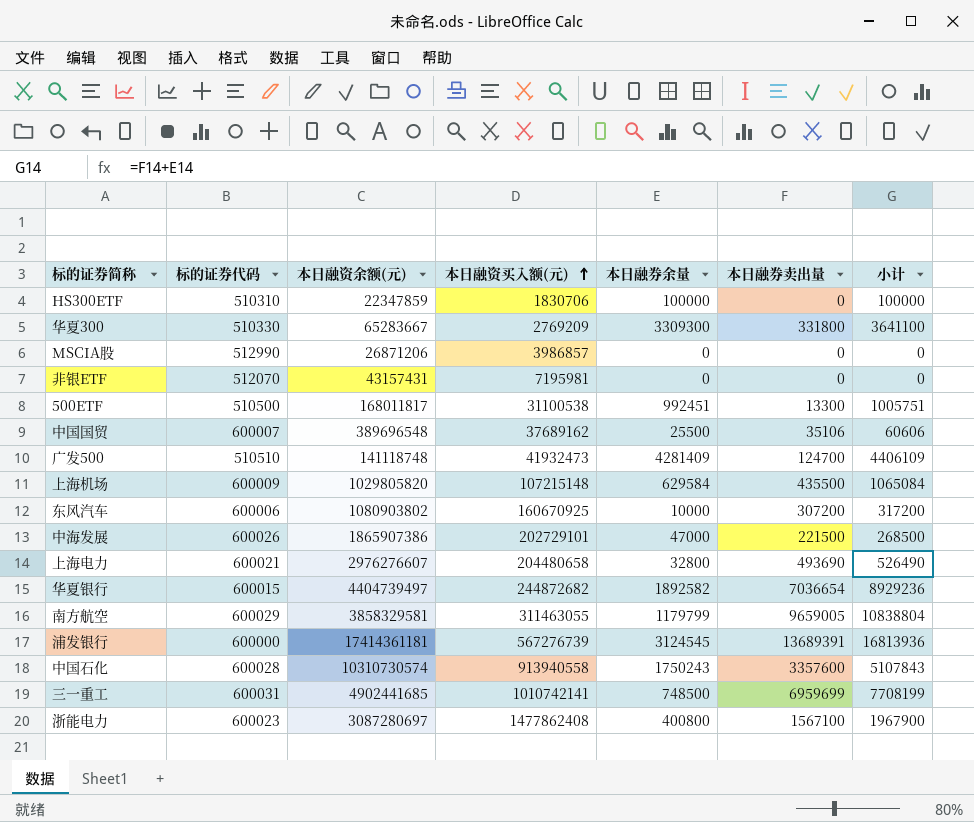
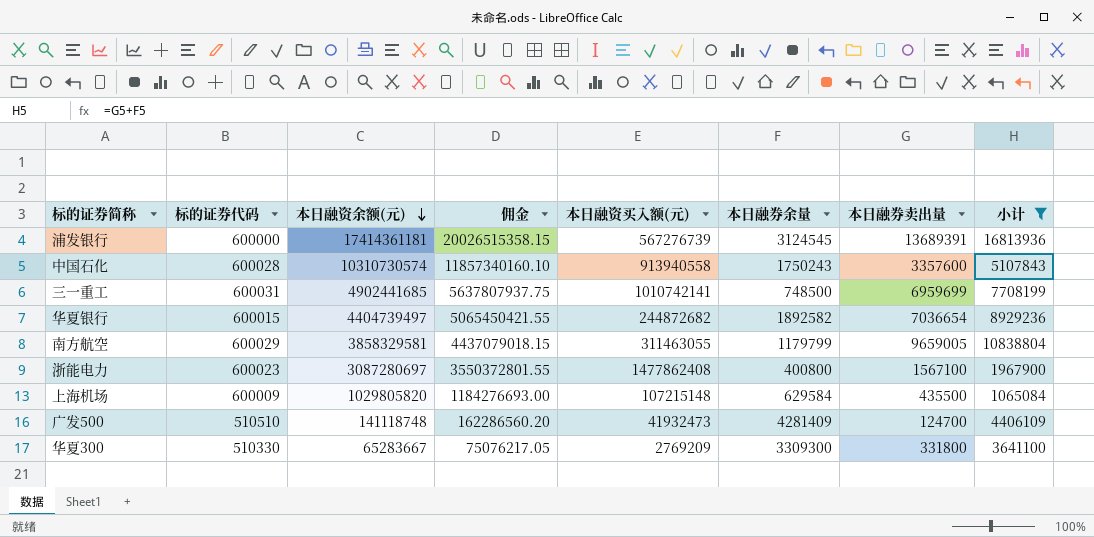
filter: none -> 小计 >= 1065084
row order: 本日融资买入额(元) ascending -> 本日融资余额(元) descending
column 佣金 | formula: none -> [本日融资余额(元)] * 1.15

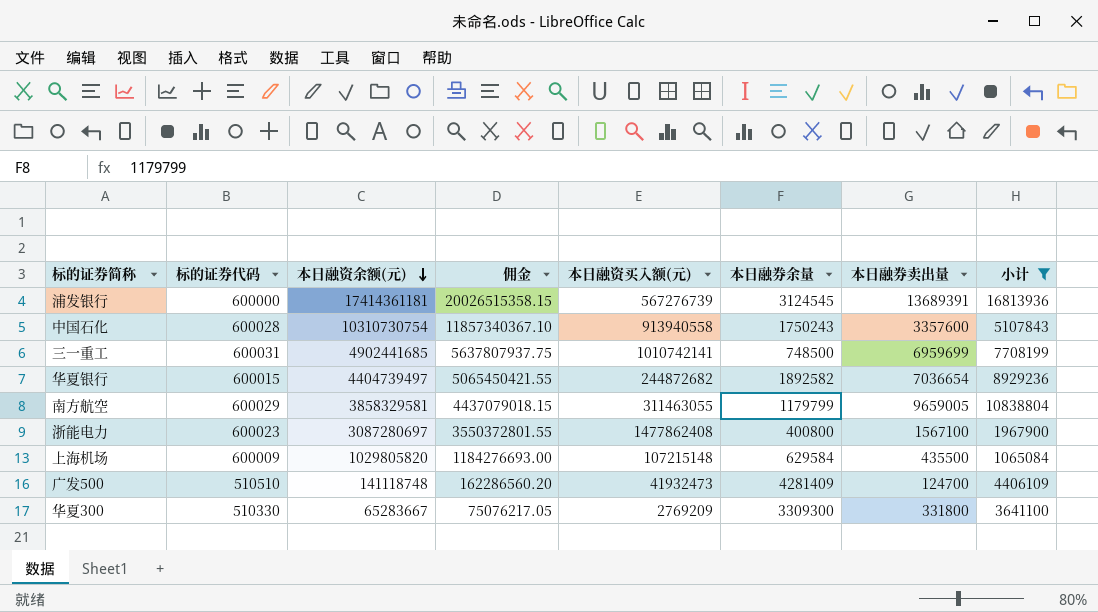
中国石化 | 本日融资余额(元): 10310730574 -> 10310730754
中国石化 | 佣金: 11857340160.10 -> 11857340367.10

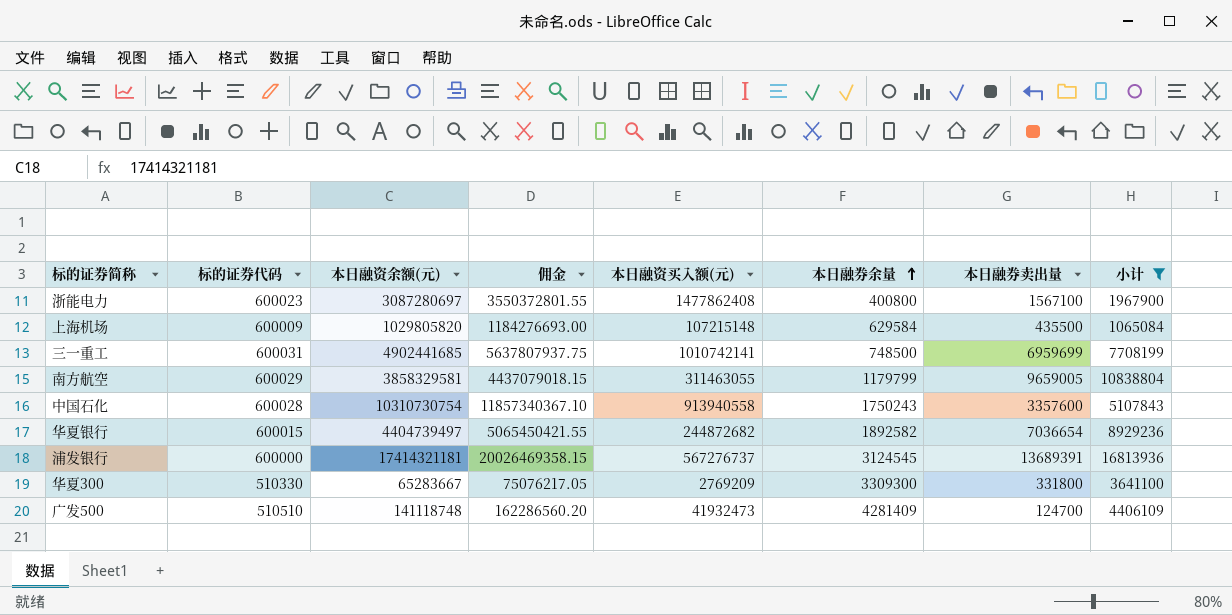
row order: 本日融资余额(元) descending -> 本日融券余量 ascending
浦发银行 | 本日融资余额(元): 17414361181 -> 17414321181
浦发银行 | 佣金: 20026515358.15 -> 20026469358.15
浦发银行 | 本日融资买入额(元): 567276739 -> 567276737

